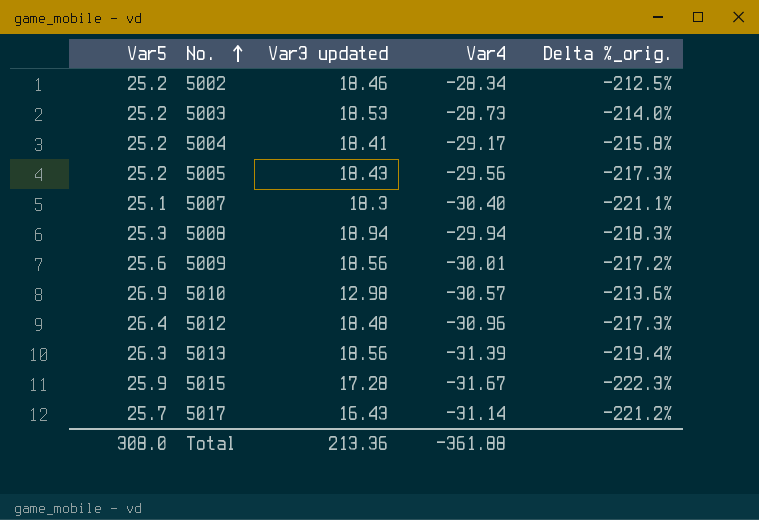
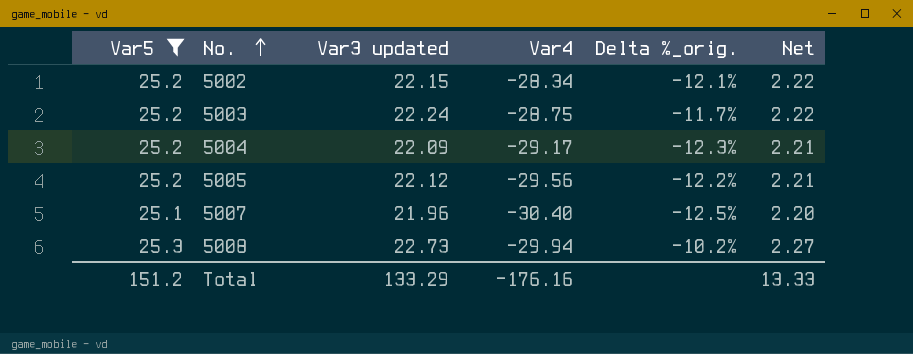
filter: none -> Var5 <= 25.3
column Delta %_orig. | formula: ([Var4] - [Var5]) / [Var5] -> ([Var3 updated] - [Var5]) / [Var5]
column Net | formula: none -> [Var3 updated] * 0.1
5002 | Var3 updated: 18.46 -> 22.15
5003 | Var3 updated: 18.53 -> 22.24
5003 | Var4: -28.73 -> -28.75
5004 | Var3 updated: 18.41 -> 22.09
5005 | Var3 updated: 18.43 -> 22.12
5007 | Var3 updated: 18.3 -> 21.96
5008 | Var3 updated: 18.94 -> 22.73
Total | Var5: 308.0 -> 151.2
Total | Var3 updated: 213.36 -> 133.29
Total | Var4: -361.88 -> -176.16

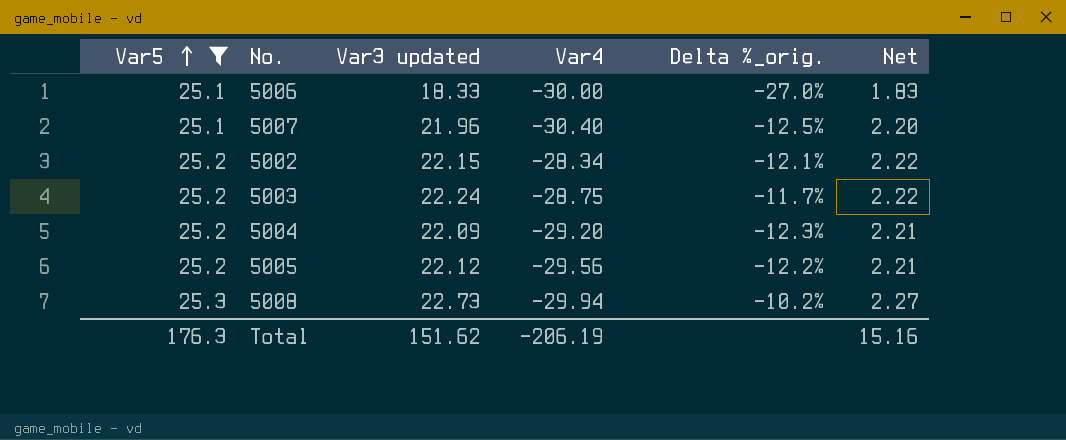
row order: No. ascending -> Var5 ascending
row 5006: none -> 25.1 | 18.33 | -30.00 | -27.0% | 1.83
5004 | Var4: -29.17 -> -29.20
Total | Var5: 151.2 -> 176.3
Total | Var3 updated: 133.29 -> 151.62
Total | Var4: -176.16 -> -206.19
Total | Net: 13.33 -> 15.16

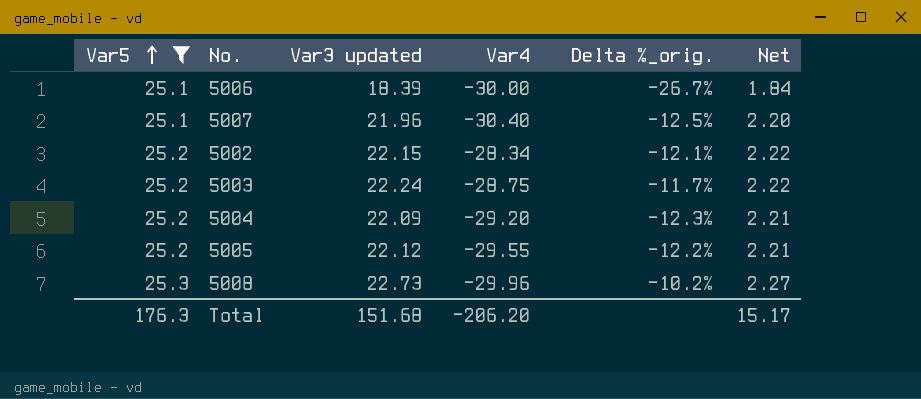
5006 | Var3 updated: 18.33 -> 18.39
5006 | Delta %_orig.: -27.0% -> -26.7%
5006 | Net: 1.83 -> 1.84
5005 | Var4: -29.56 -> -29.55
5008 | Var4: -29.94 -> -29.96
Total | Var3 updated: 151.62 -> 151.68
Total | Var4: -206.19 -> -206.20
Total | Net: 15.16 -> 15.17

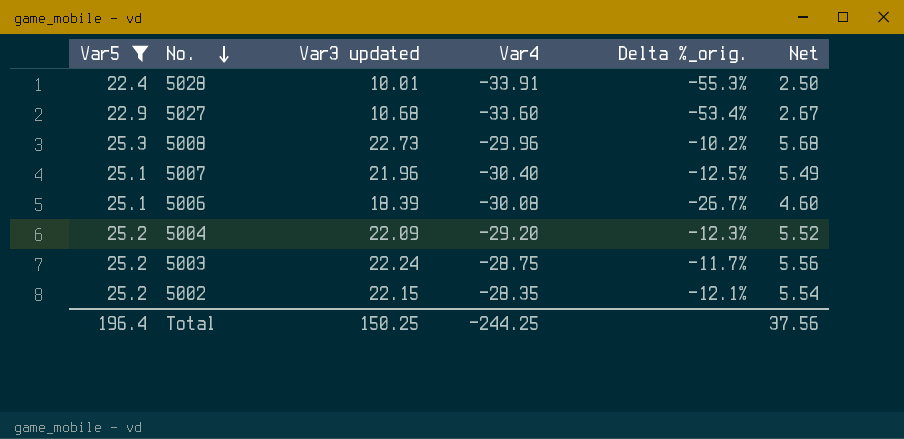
row order: Var5 ascending -> No. descending
column Net | formula: [Var3 updated] * 0.1 -> [Var3 updated] * 0.25
row 5005: 25.2 | 22.12 | -29.55 | -12.2% | 2.21 -> none
row 5028: none -> 22.4 | 10.01 | -33.91 | -55.3% | 2.50
row 5027: none -> 22.9 | 10.68 | -33.60 | -53.4% | 2.67
5006 | Var4: -30.00 -> -30.08
5002 | Var4: -28.34 -> -28.35
Total | Var5: 176.3 -> 196.4
Total | Var3 updated: 151.68 -> 150.25
Total | Var4: -206.20 -> -244.25
Total | Net: 15.17 -> 37.56

